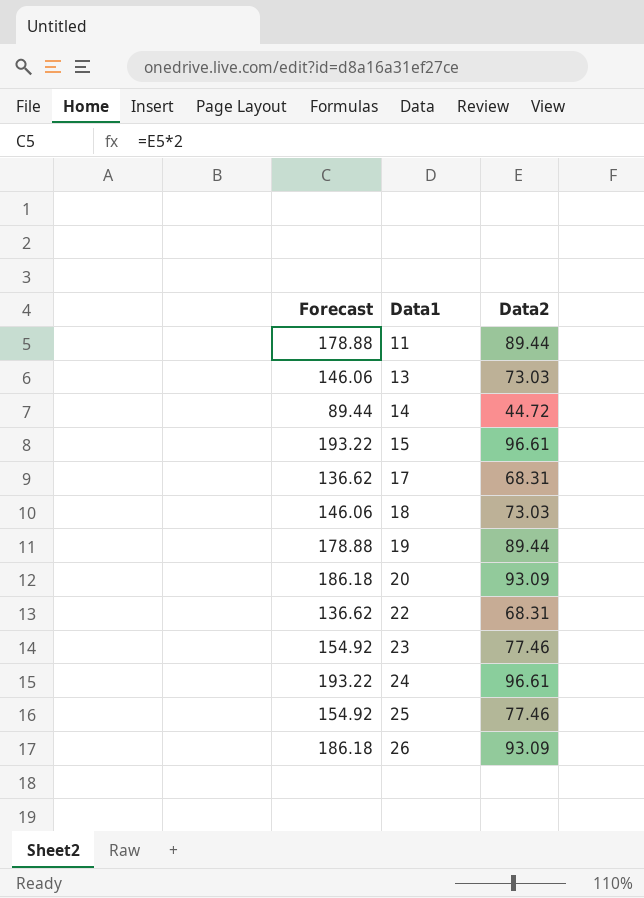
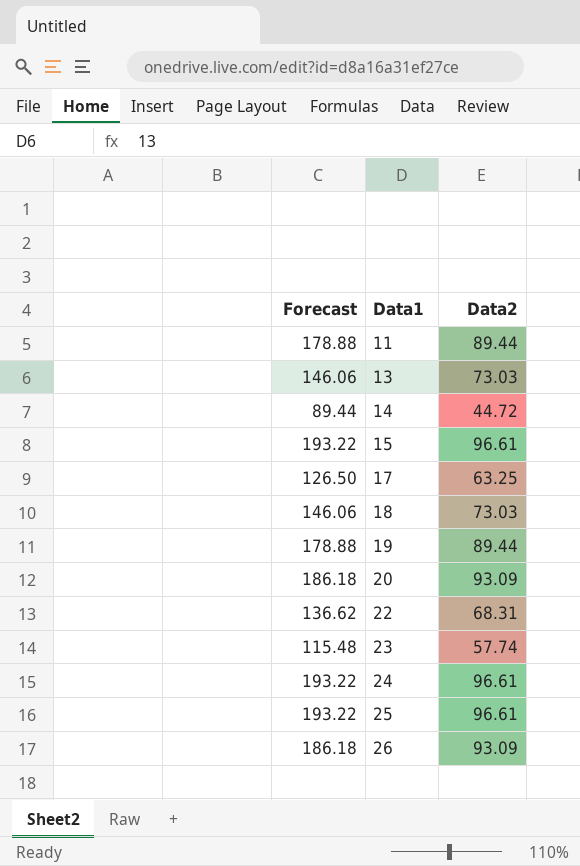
17 | Forecast: 136.62 -> 126.50
17 | Data2: 68.31 -> 63.25
23 | Forecast: 154.92 -> 115.48
23 | Data2: 77.46 -> 57.74
25 | Forecast: 154.92 -> 193.22
25 | Data2: 77.46 -> 96.61

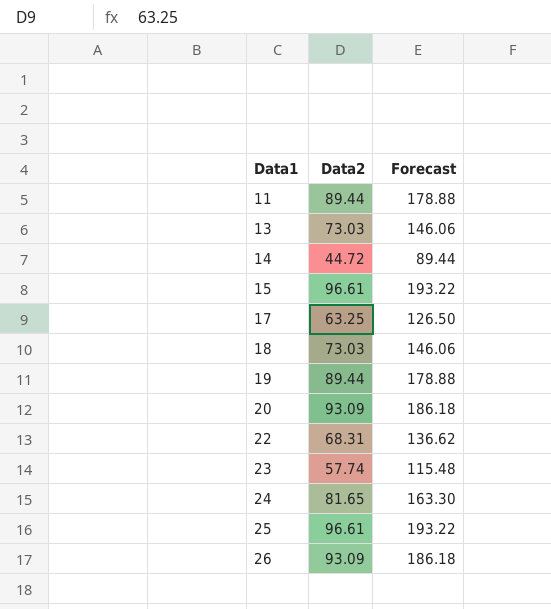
column Forecast | position: 1 -> 3
24 | Data2: 96.61 -> 81.65
24 | Forecast: 193.22 -> 163.30

